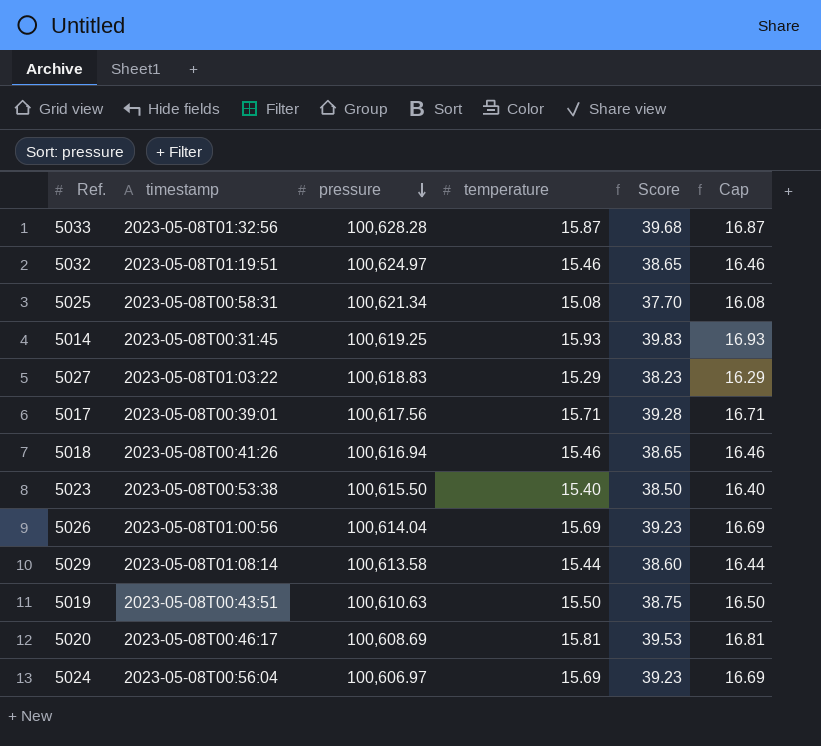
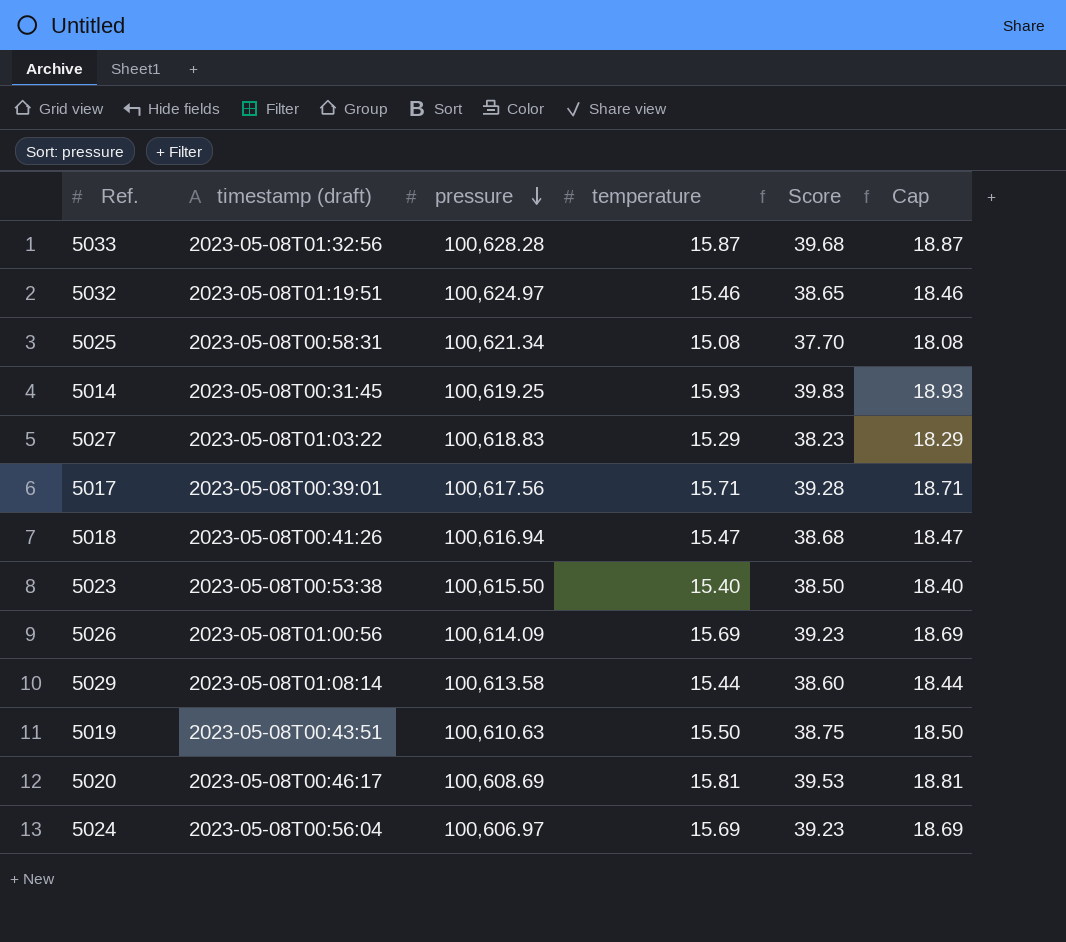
column name: timestamp -> timestamp (draft)
column Cap | formula: [temperature] + 1 -> [temperature] + 3
5018 | temperature: 15.46 -> 15.47
5018 | Score: 38.65 -> 38.68
5026 | pressure: 100,614.04 -> 100,614.09

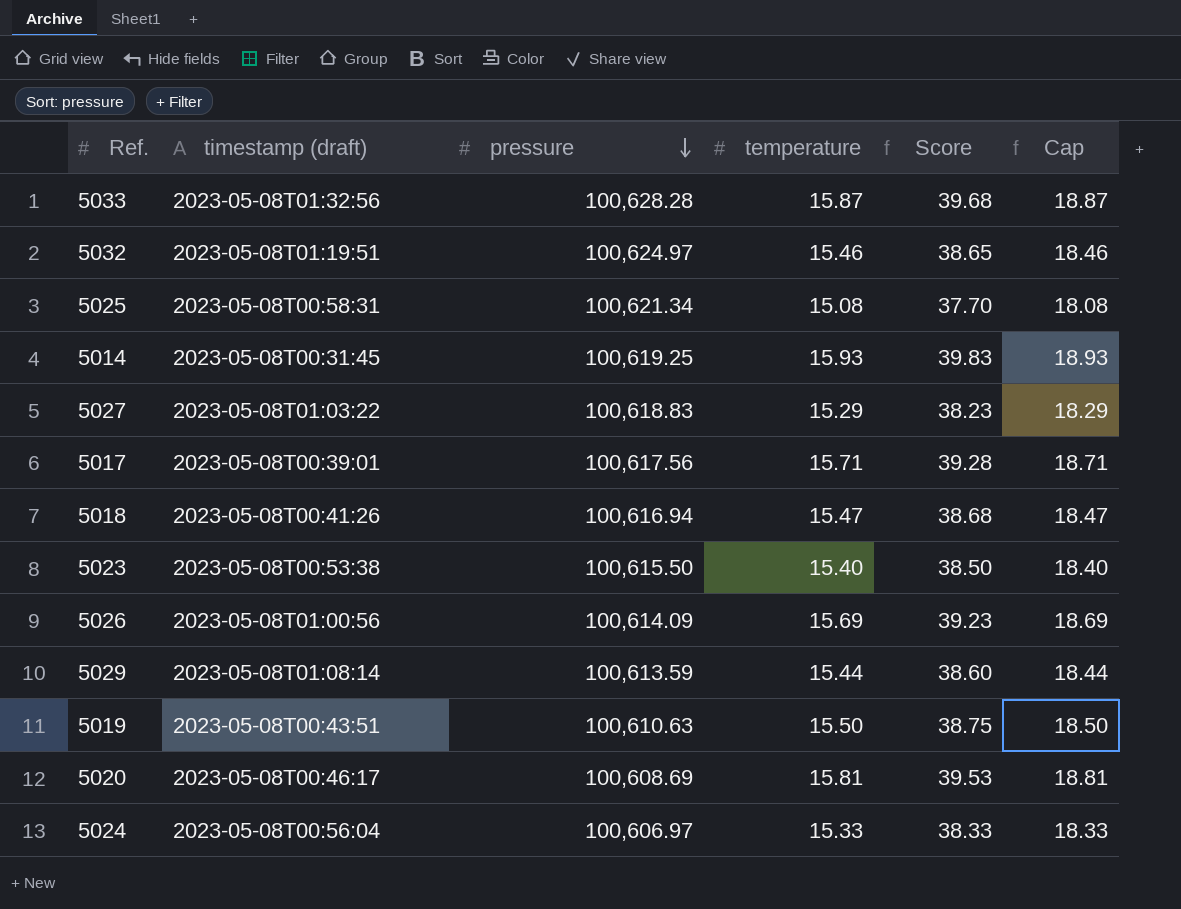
5029 | pressure: 100,613.58 -> 100,613.59
5024 | temperature: 15.69 -> 15.33
5024 | Score: 39.23 -> 38.33
5024 | Cap: 18.69 -> 18.33

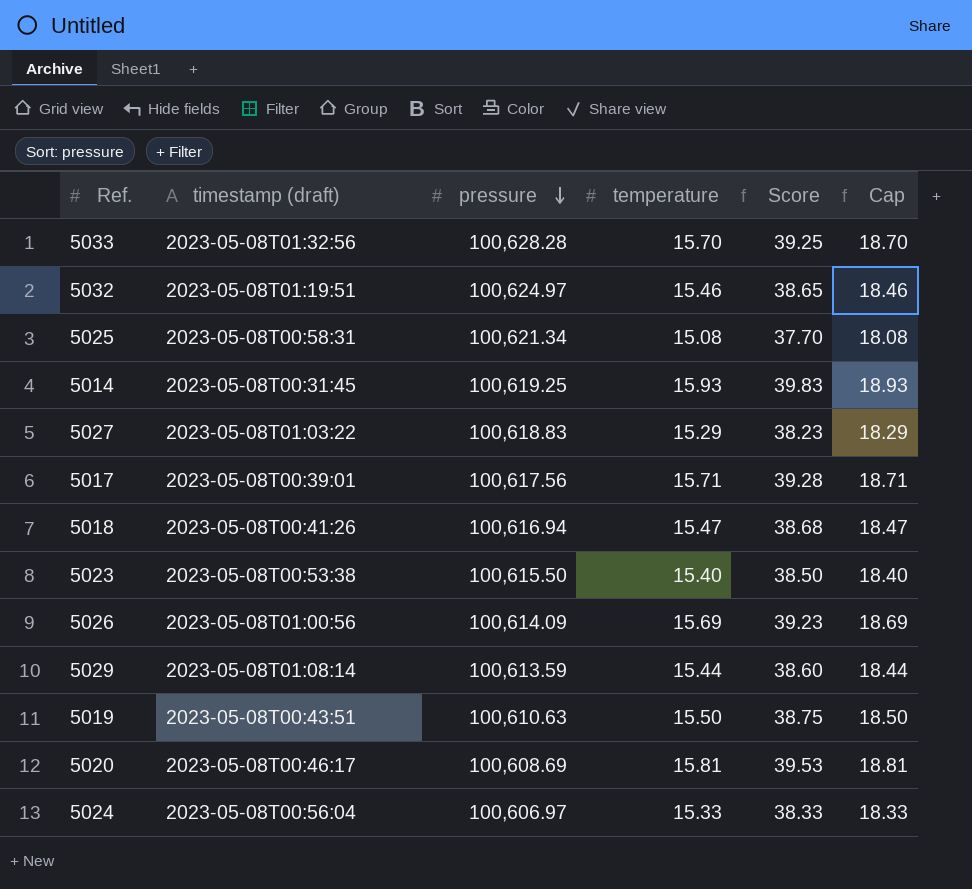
5033 | temperature: 15.87 -> 15.70
5033 | Score: 39.68 -> 39.25
5033 | Cap: 18.87 -> 18.70

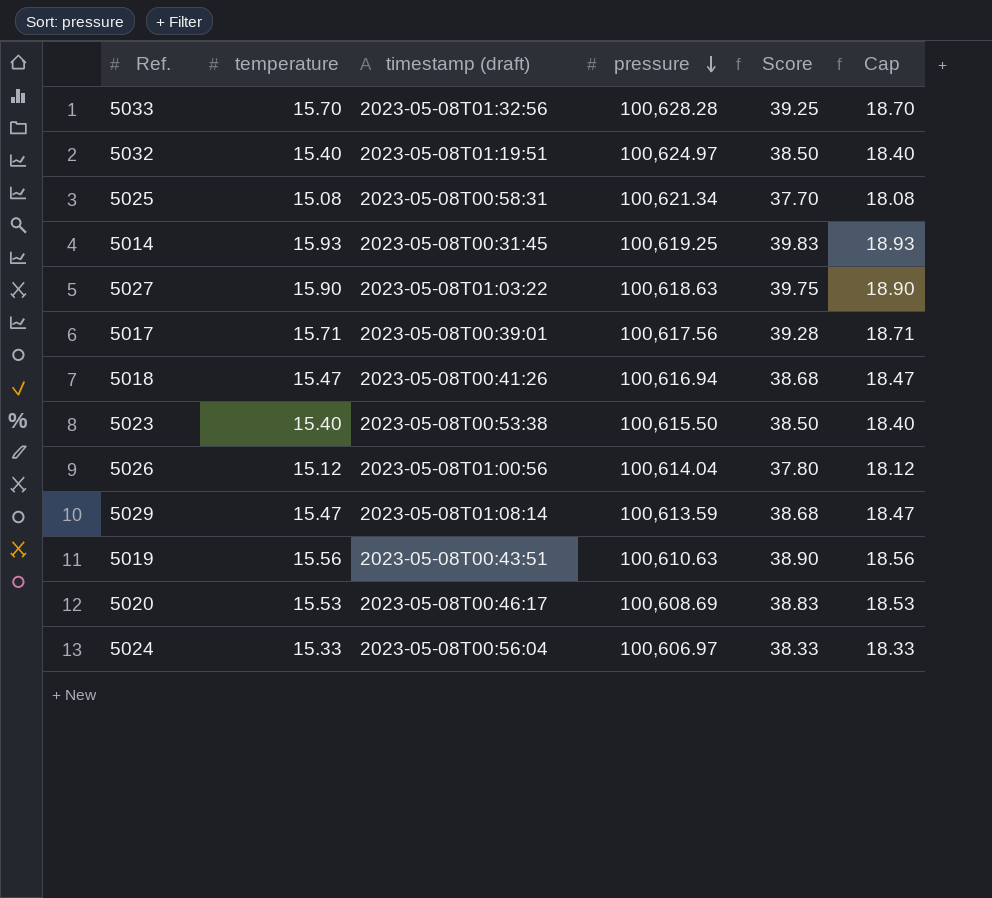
column temperature | position: 4 -> 2
5032 | temperature: 15.46 -> 15.40
5032 | Score: 38.65 -> 38.50
5032 | Cap: 18.46 -> 18.40
5027 | temperature: 15.29 -> 15.90
5027 | pressure: 100,618.83 -> 100,618.63
5027 | Score: 38.23 -> 39.75
5027 | Cap: 18.29 -> 18.90
5026 | temperature: 15.69 -> 15.12
5026 | pressure: 100,614.09 -> 100,614.04
5026 | Score: 39.23 -> 37.80
5026 | Cap: 18.69 -> 18.12
5029 | temperature: 15.44 -> 15.47
5029 | Score: 38.60 -> 38.68
5029 | Cap: 18.44 -> 18.47
5019 | temperature: 15.50 -> 15.56
5019 | Score: 38.75 -> 38.90
5019 | Cap: 18.50 -> 18.56
5020 | temperature: 15.81 -> 15.53
5020 | Score: 39.53 -> 38.83
5020 | Cap: 18.81 -> 18.53

